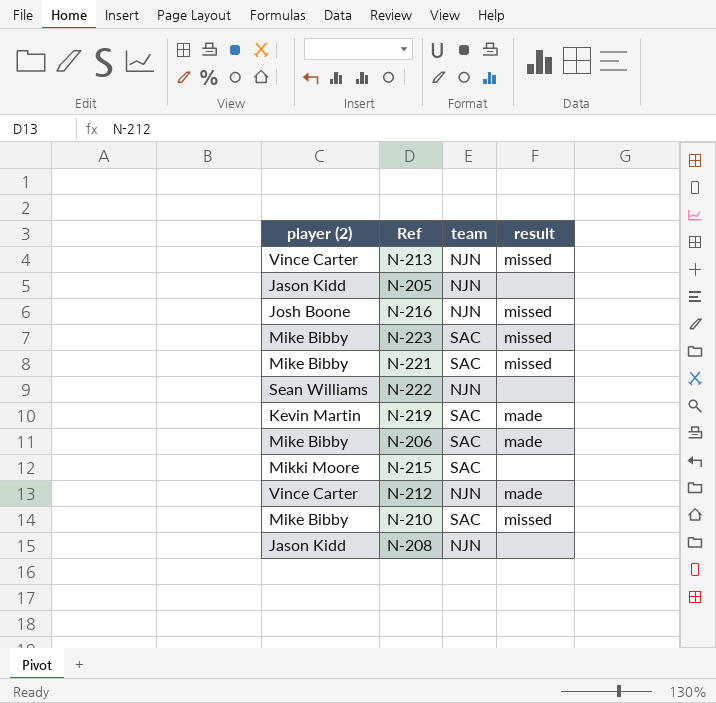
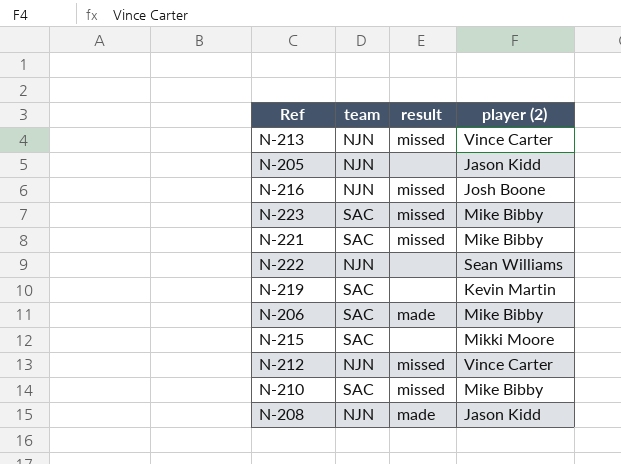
column player (2) | position: 1 -> 4
N-219 | result: made -> none
N-212 | result: made -> missed
N-208 | result: none -> made

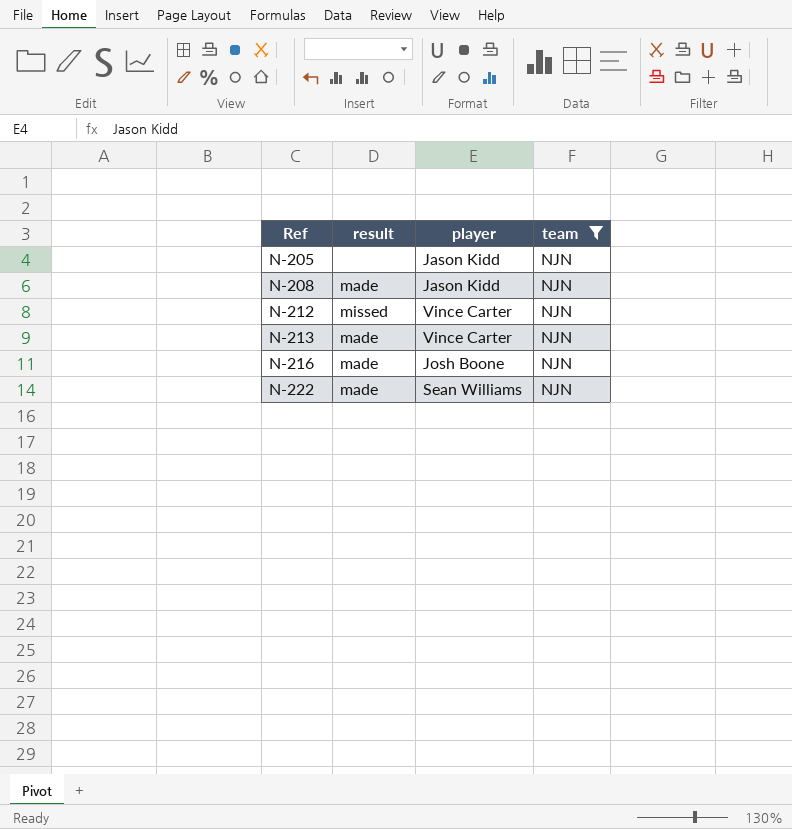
filter: none -> team = NJN
row order: none -> Ref ascending
column name: player (2) -> player
column team | position: 2 -> 4
N-213 | result: missed -> made
N-216 | result: missed -> made
N-222 | result: none -> made

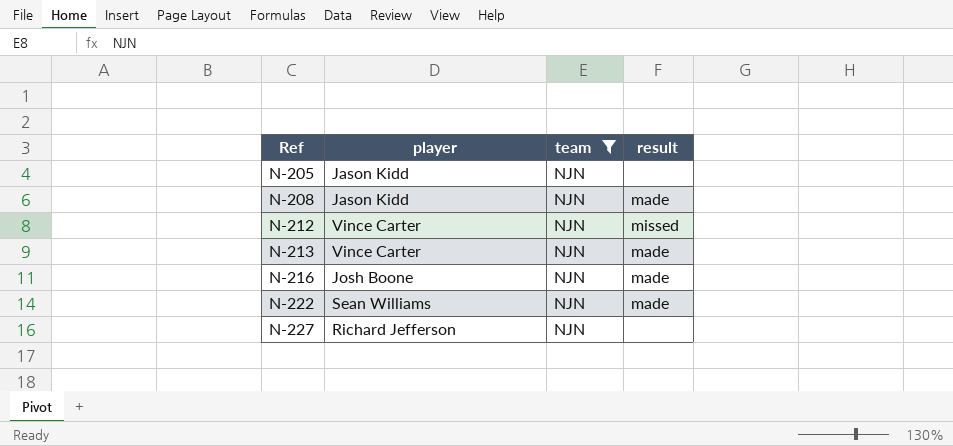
column result | position: 2 -> 4
row N-227: none -> Richard Jefferson | NJN | none

